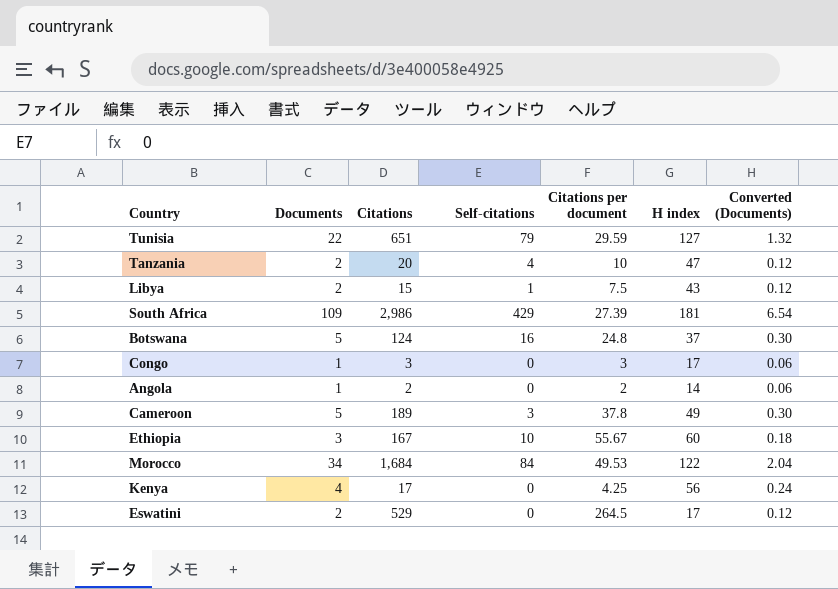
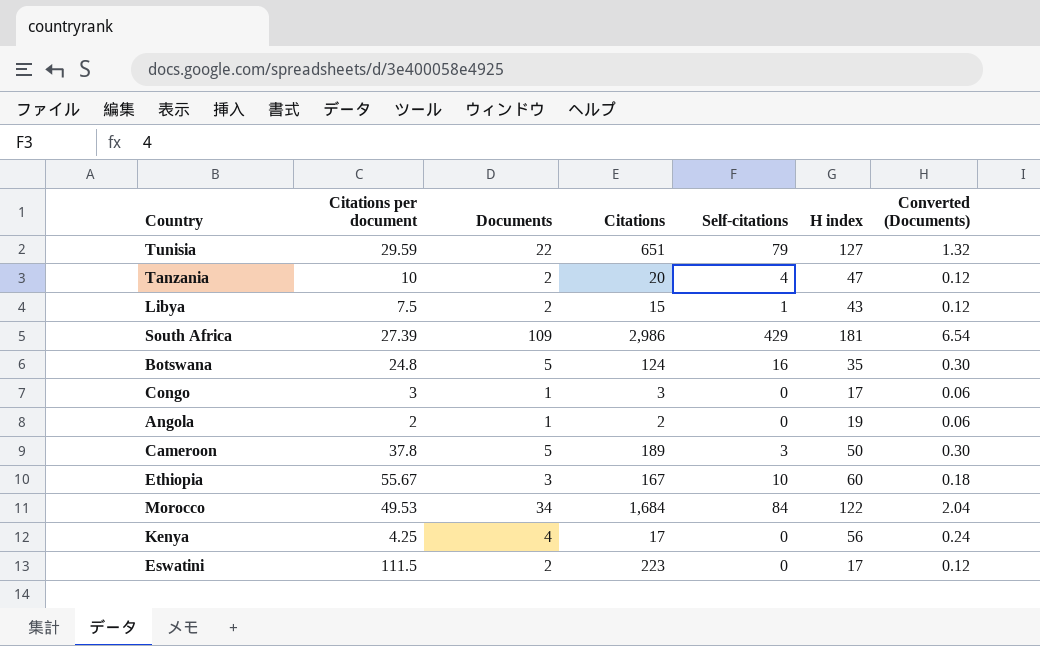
column Citations per document | position: 5 -> 2
Botswana | H index: 37 -> 35
Angola | H index: 14 -> 19
Cameroon | H index: 49 -> 50
Eswatini | Citations per document: 264.5 -> 111.5
Eswatini | Citations: 529 -> 223

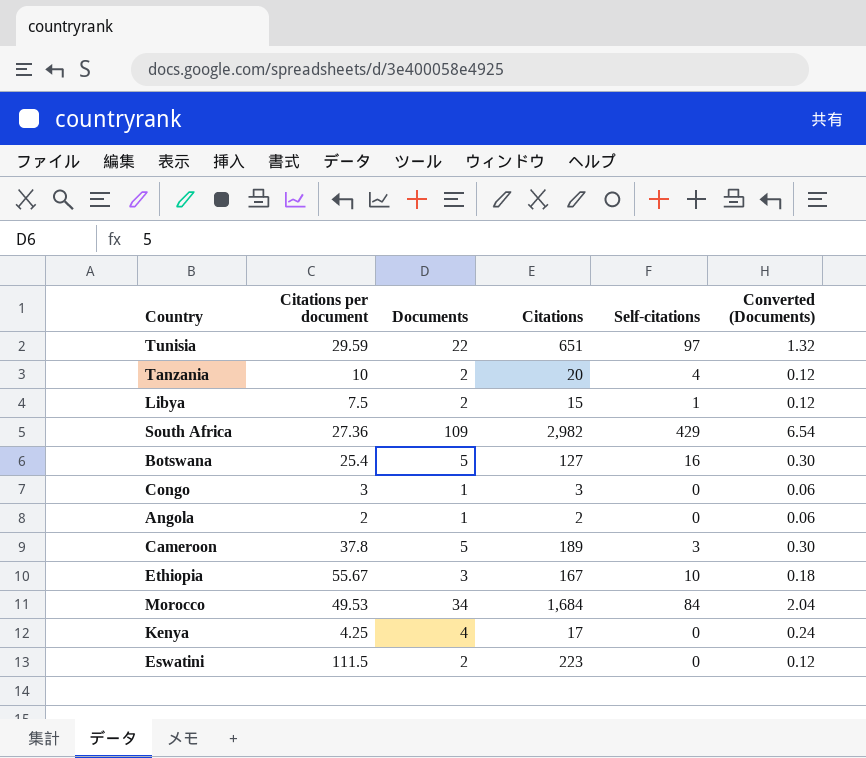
column H index | position: 6 -> none
Tunisia | Self-citations: 79 -> 97
South Africa | Citations per document: 27.39 -> 27.36
South Africa | Citations: 2,986 -> 2,982
Botswana | Citations per document: 24.8 -> 25.4
Botswana | Citations: 124 -> 127

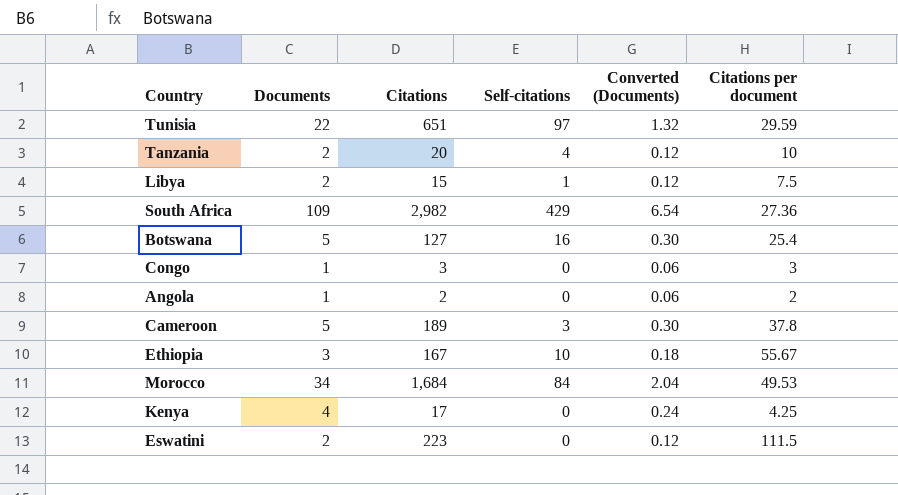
column Citations per document | position: 2 -> 6

